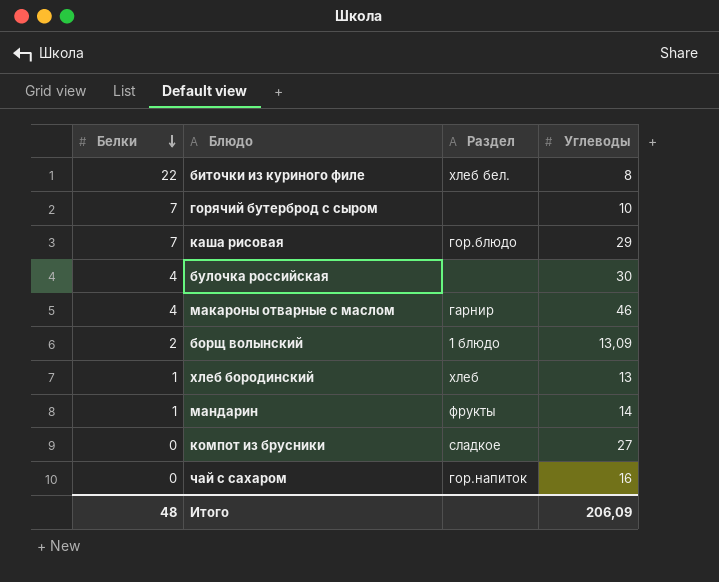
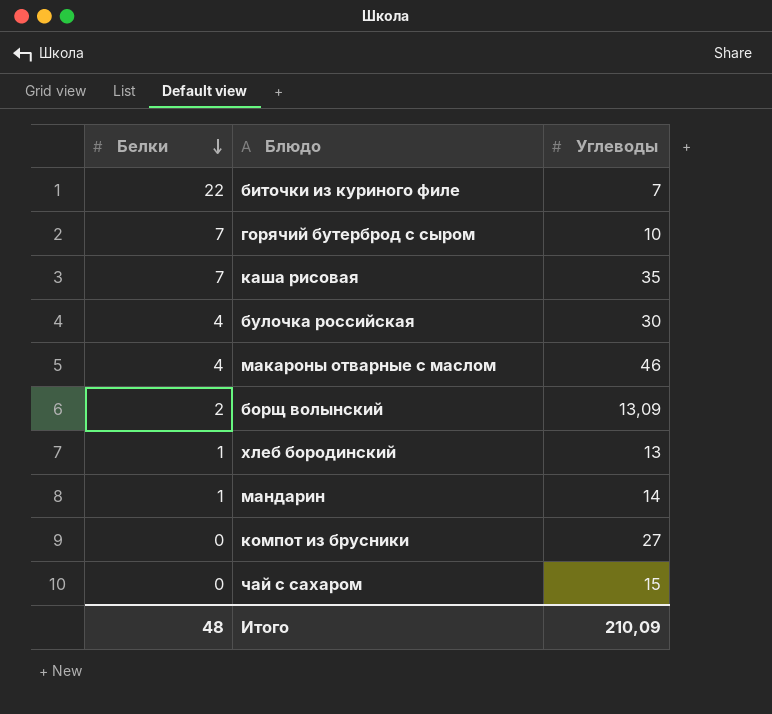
column Раздел | position: 3 -> none
биточки из куриного филе | Углеводы: 8 -> 7
каша рисовая | Углеводы: 29 -> 35
чай с сахаром | Углеводы: 16 -> 15
Итого | Углеводы: 206,09 -> 210,09

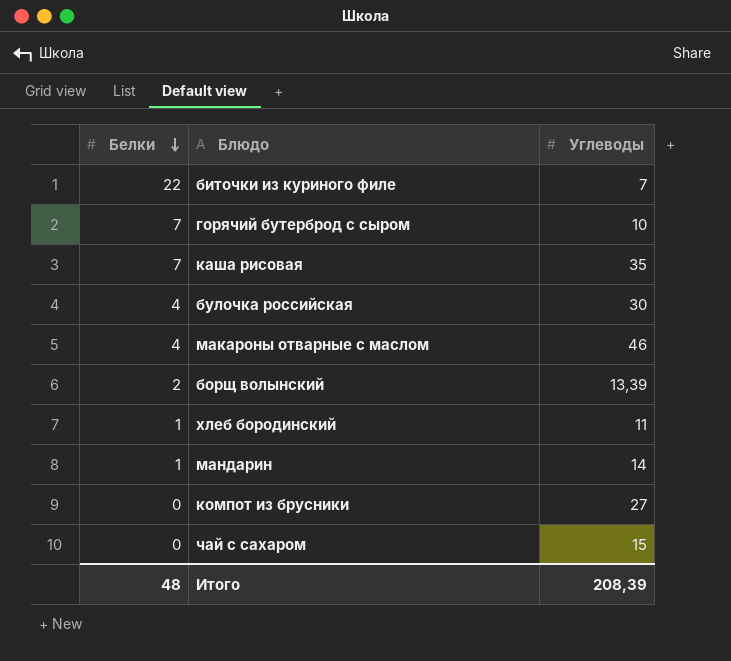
борщ волынский | Углеводы: 13,09 -> 13,39
хлеб бородинский | Углеводы: 13 -> 11
Итого | Углеводы: 210,09 -> 208,39

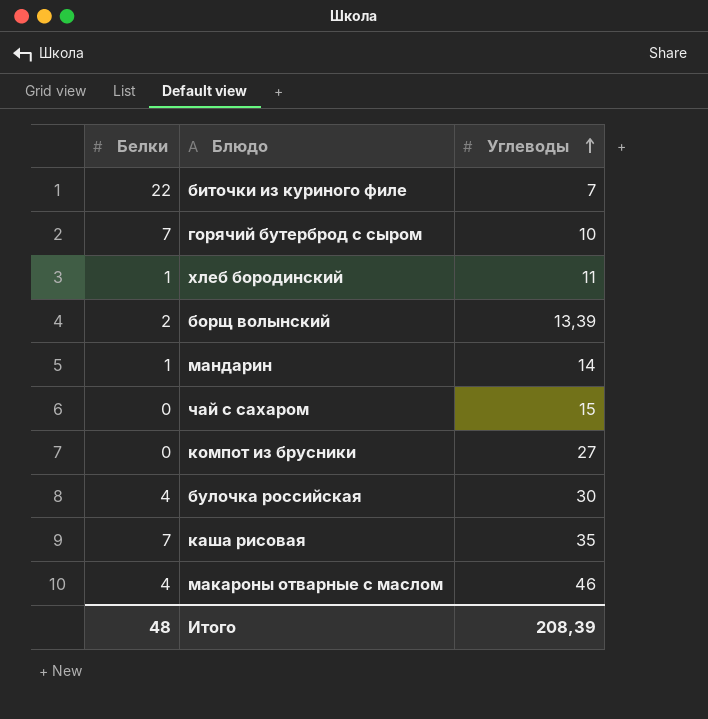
row order: Белки descending -> Углеводы ascending

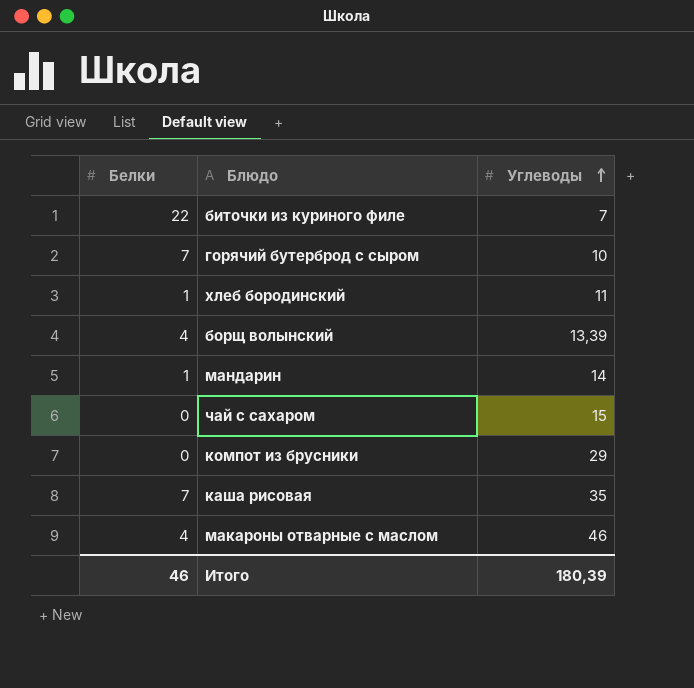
row булочка российская: 4 | 30 -> none
борщ волынский | Белки: 2 -> 4
компот из брусники | Углеводы: 27 -> 29
Итого | Белки: 48 -> 46
Итого | Углеводы: 208,39 -> 180,39

